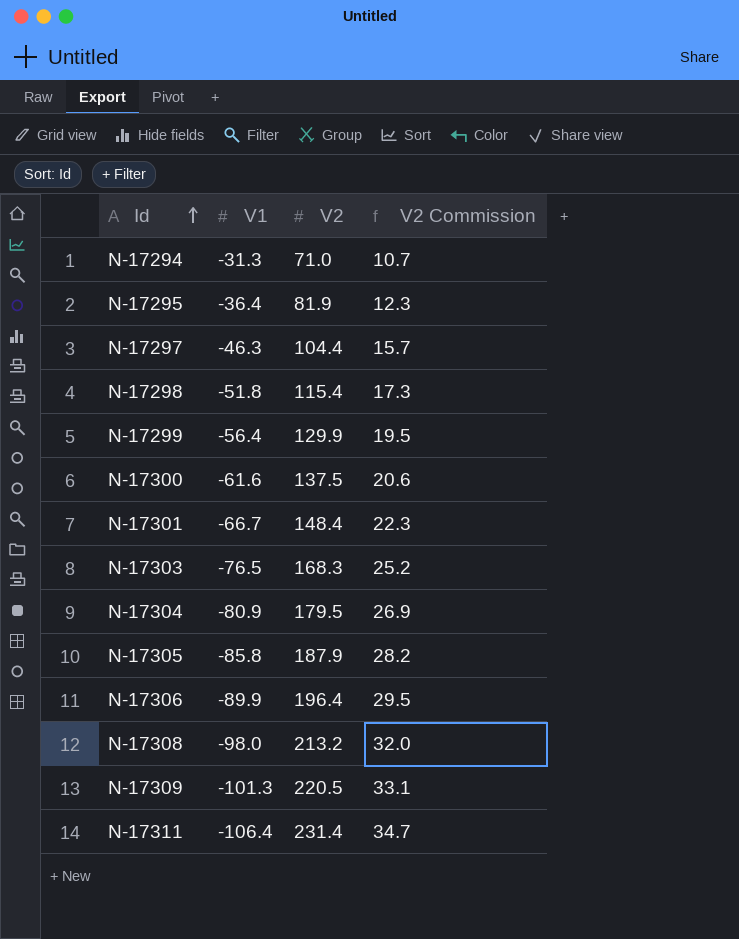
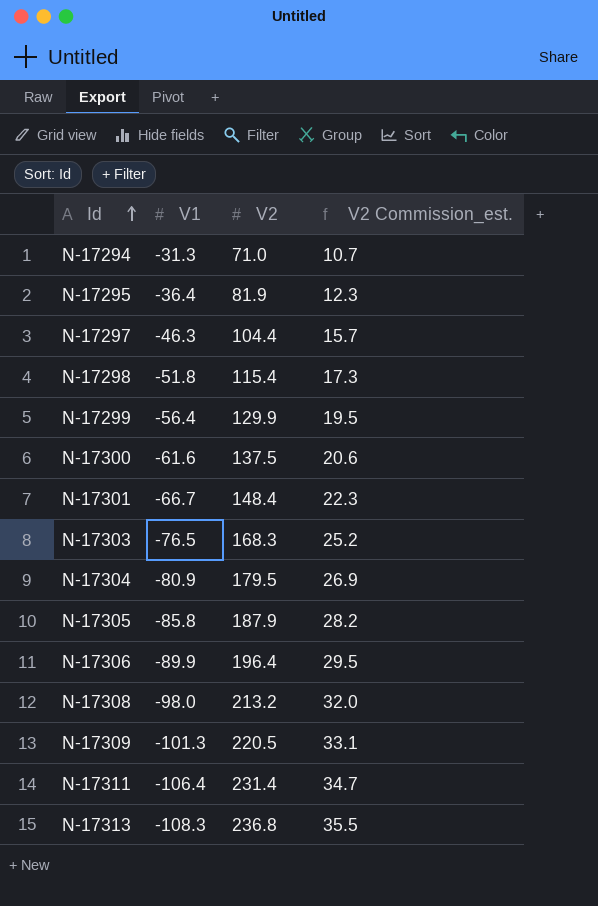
column name: V2 Commission -> V2 Commission_est.
row N-17313: none -> -108.3 | 236.8 | 35.5

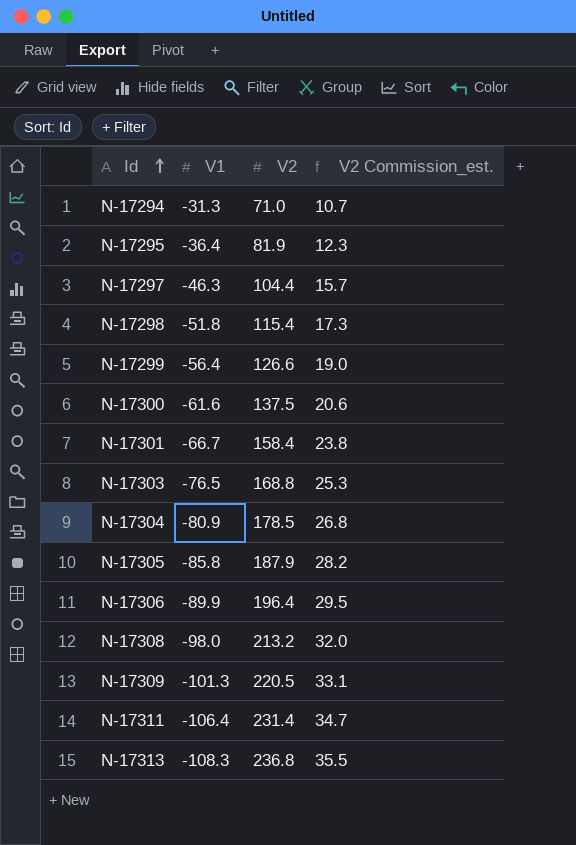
N-17299 | V2: 129.9 -> 126.6
N-17299 | V2 Commission_est.: 19.5 -> 19.0
N-17301 | V2: 148.4 -> 158.4
N-17301 | V2 Commission_est.: 22.3 -> 23.8
N-17303 | V2: 168.3 -> 168.8
N-17303 | V2 Commission_est.: 25.2 -> 25.3
N-17304 | V2: 179.5 -> 178.5
N-17304 | V2 Commission_est.: 26.9 -> 26.8

